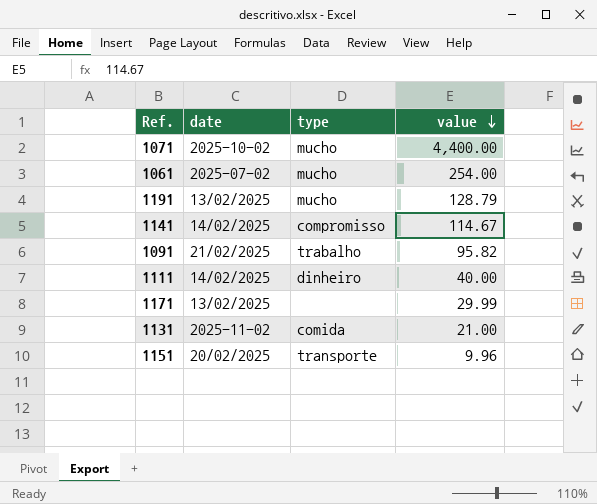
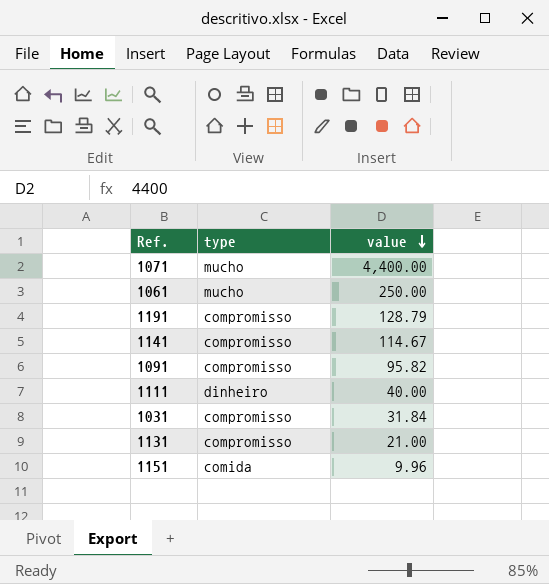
column date | position: 2 -> none
row 1171: 13/02/2025 | none | 29.99 -> none
1061 | value: 254.00 -> 250.00
1191 | type: mucho -> compromisso
1091 | type: trabalho -> compromisso
row 1031: none -> compromisso | 31.84
1131 | type: comida -> compromisso
1151 | type: transporte -> comida

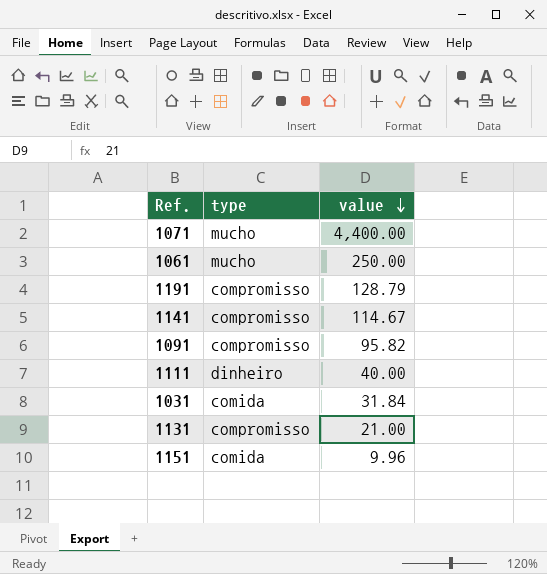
1031 | type: compromisso -> comida

